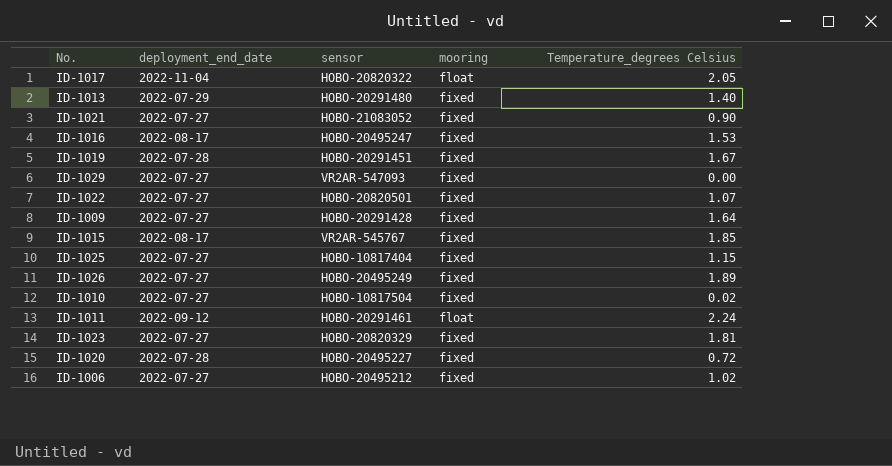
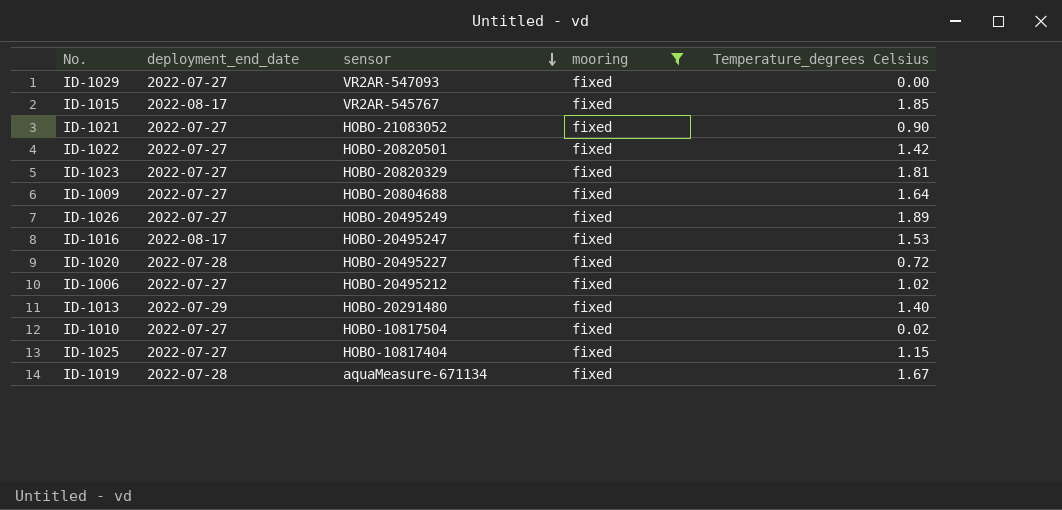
filter: none -> mooring = fixed
row order: none -> sensor descending
ID-1022 | Temperature_degrees Celsius: 1.07 -> 1.42
ID-1009 | sensor: HOBO-20291428 -> HOBO-20804688
ID-1019 | sensor: HOBO-20291451 -> aquaMeasure-671134

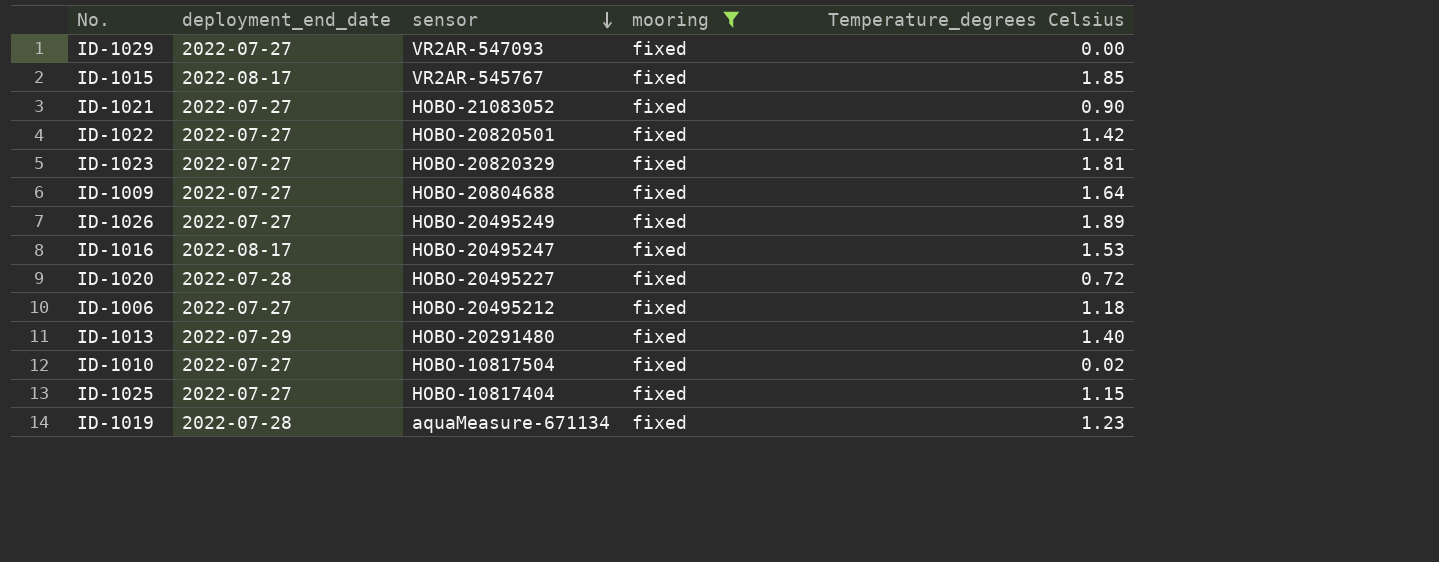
ID-1006 | Temperature_degrees Celsius: 1.02 -> 1.18
ID-1019 | Temperature_degrees Celsius: 1.67 -> 1.23

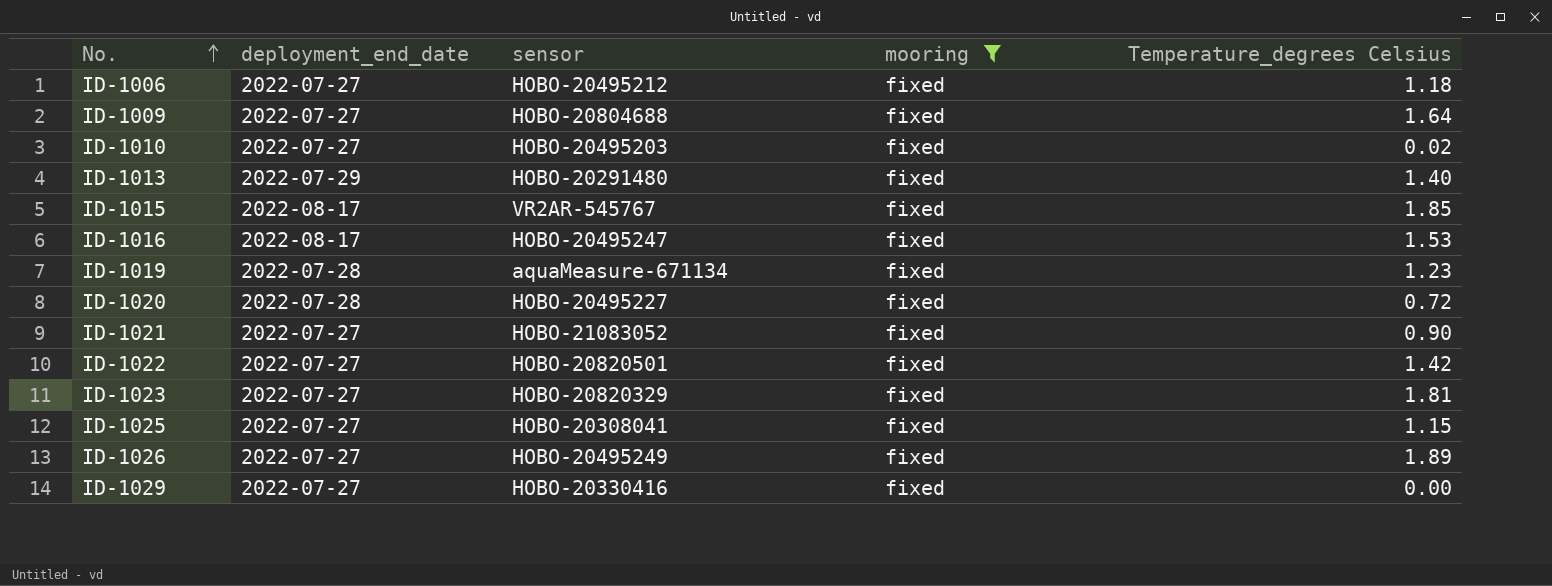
row order: sensor descending -> No. ascending
ID-1010 | sensor: HOBO-10817504 -> HOBO-20495203
ID-1025 | sensor: HOBO-10817404 -> HOBO-20308041
ID-1029 | sensor: VR2AR-547093 -> HOBO-20330416

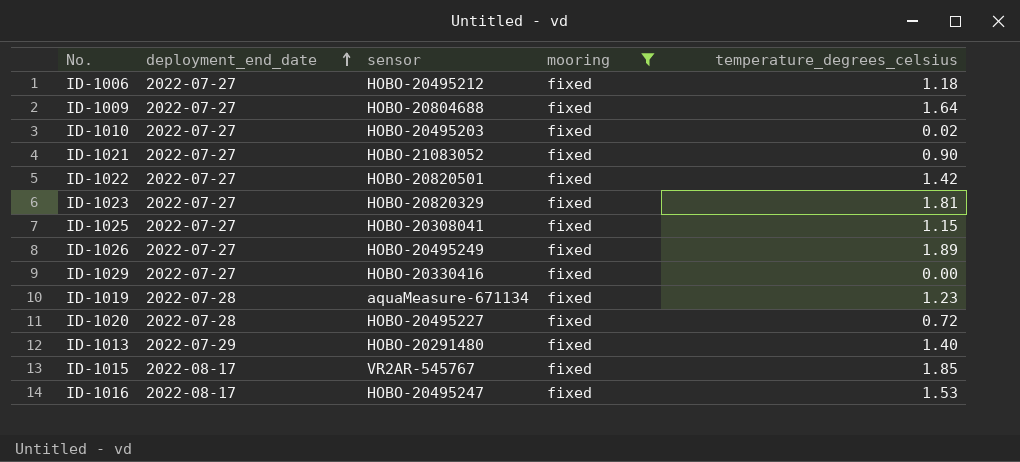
row order: No. ascending -> deployment_end_date ascending
column name: Temperature_degrees Celsius -> temperature_degrees_celsius

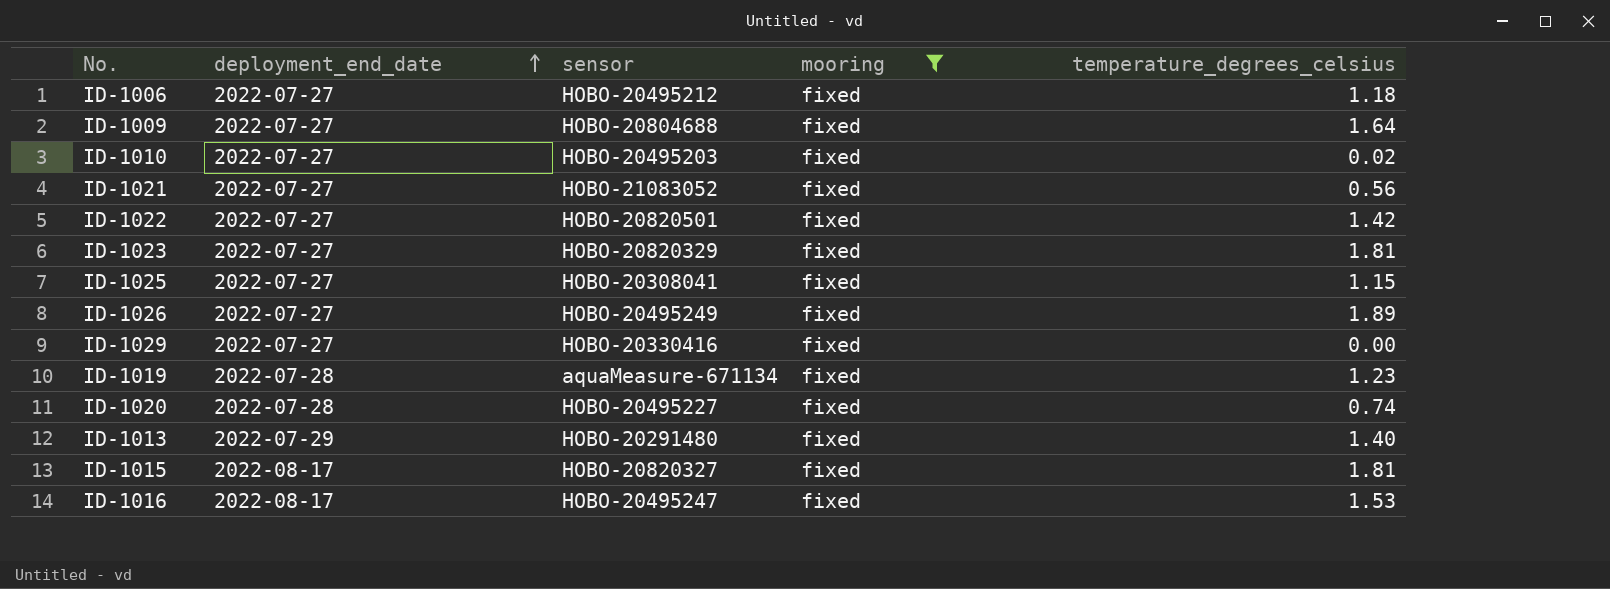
ID-1021 | temperature_degrees_celsius: 0.90 -> 0.56
ID-1020 | temperature_degrees_celsius: 0.72 -> 0.74
ID-1015 | sensor: VR2AR-545767 -> HOBO-20820327
ID-1015 | temperature_degrees_celsius: 1.85 -> 1.81

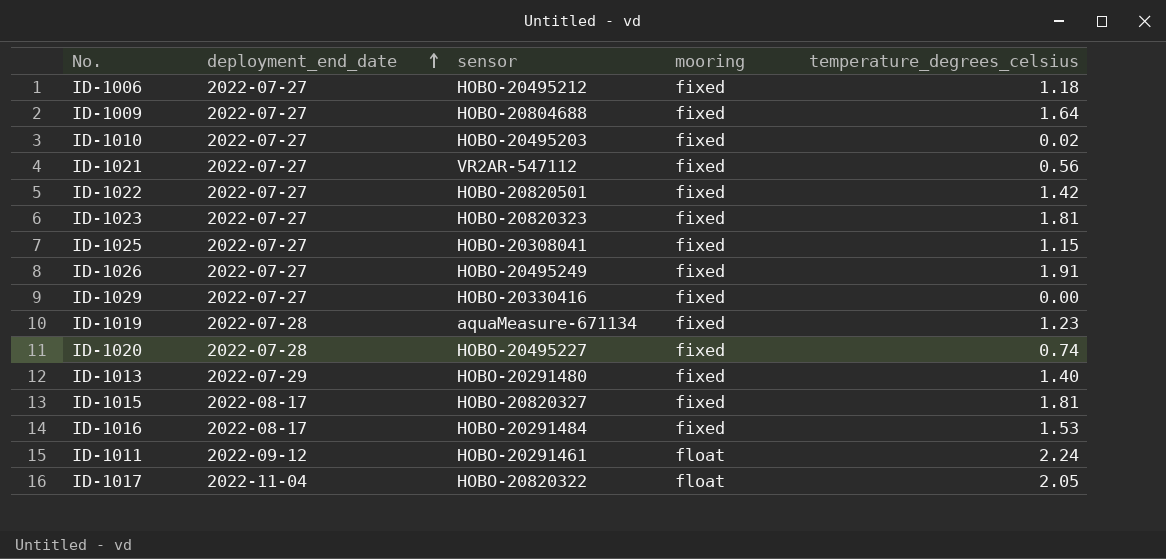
filter: mooring = fixed -> none
ID-1021 | sensor: HOBO-21083052 -> VR2AR-547112
ID-1023 | sensor: HOBO-20820329 -> HOBO-20820323
ID-1026 | temperature_degrees_celsius: 1.89 -> 1.91
ID-1016 | sensor: HOBO-20495247 -> HOBO-20291484

